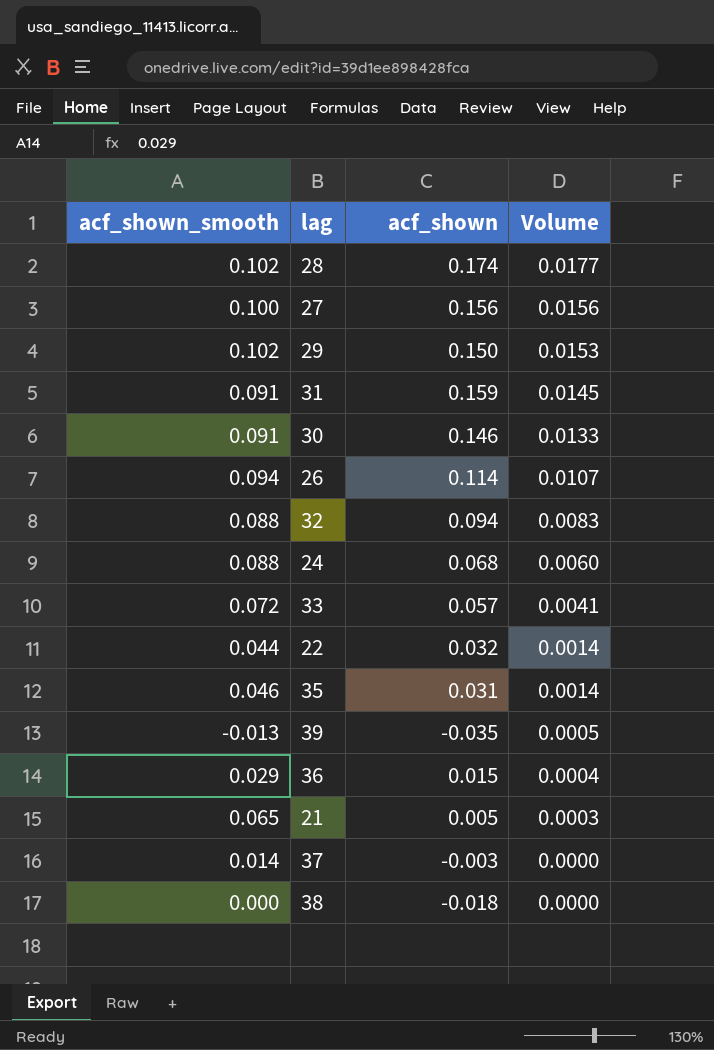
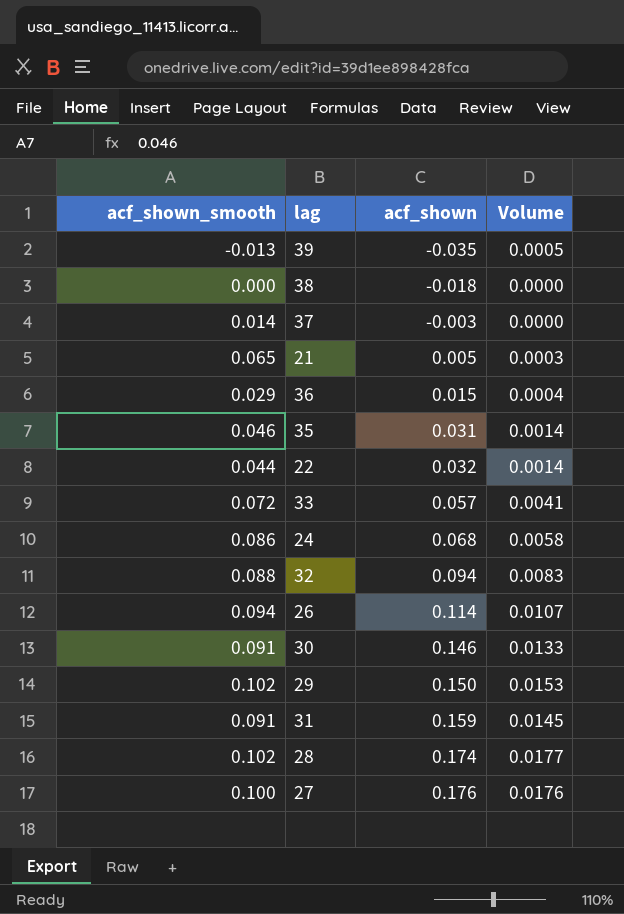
row order: Volume descending -> acf_shown ascending
24 | acf_shown_smooth: 0.088 -> 0.086
24 | Volume: 0.0060 -> 0.0058
27 | acf_shown: 0.156 -> 0.176
27 | Volume: 0.0156 -> 0.0176

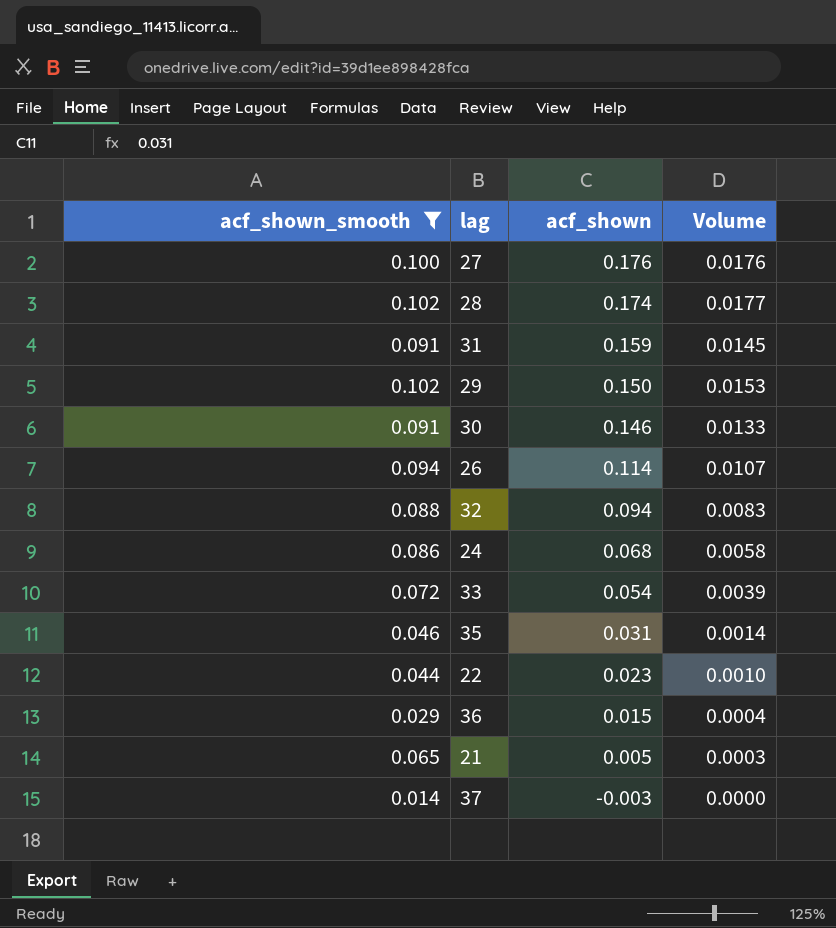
filter: none -> acf_shown_smooth >= 0.014
row order: acf_shown ascending -> acf_shown descending
33 | acf_shown: 0.057 -> 0.054
33 | Volume: 0.0041 -> 0.0039
22 | acf_shown: 0.032 -> 0.023
22 | Volume: 0.0014 -> 0.0010

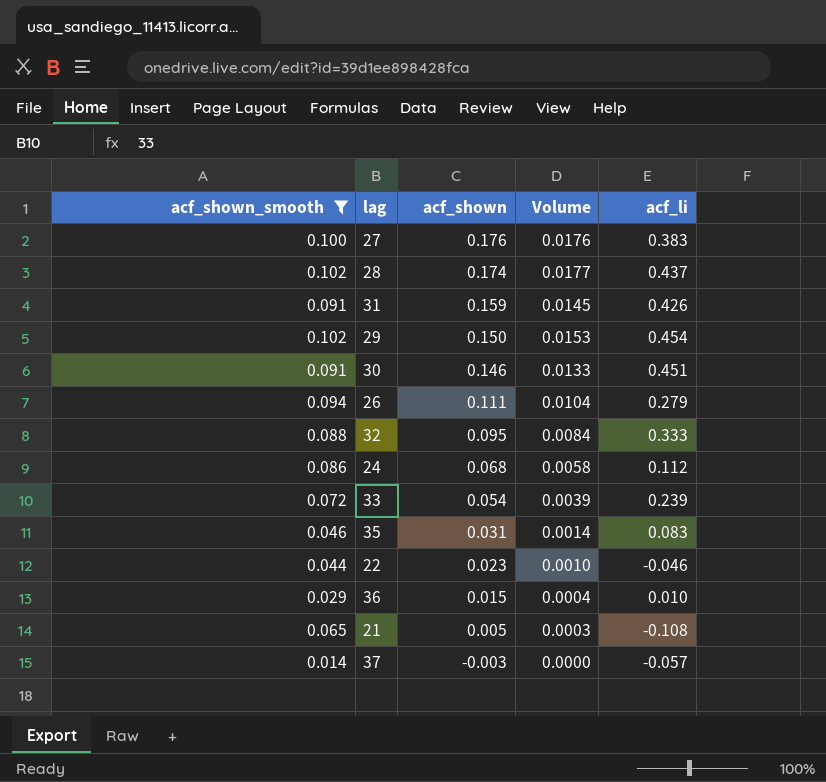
column acf_li | position: none -> 5
26 | acf_shown: 0.114 -> 0.111
26 | Volume: 0.0107 -> 0.0104
32 | acf_shown: 0.094 -> 0.095
32 | Volume: 0.0083 -> 0.0084

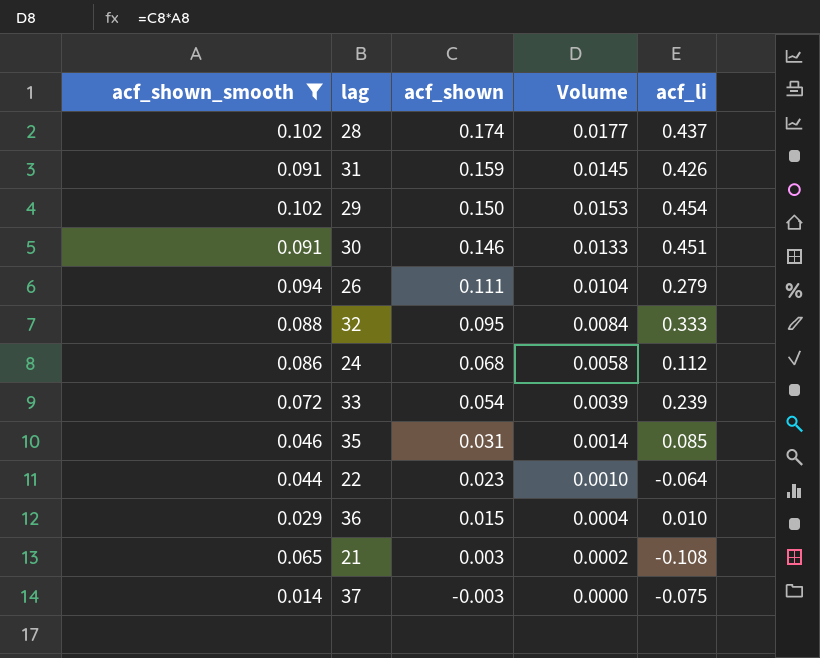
row 27: 0.100 | 0.176 | 0.0176 | 0.383 -> none
35 | acf_li: 0.083 -> 0.085
22 | acf_li: -0.046 -> -0.064
21 | acf_shown: 0.005 -> 0.003
21 | Volume: 0.0003 -> 0.0002
37 | acf_li: -0.057 -> -0.075

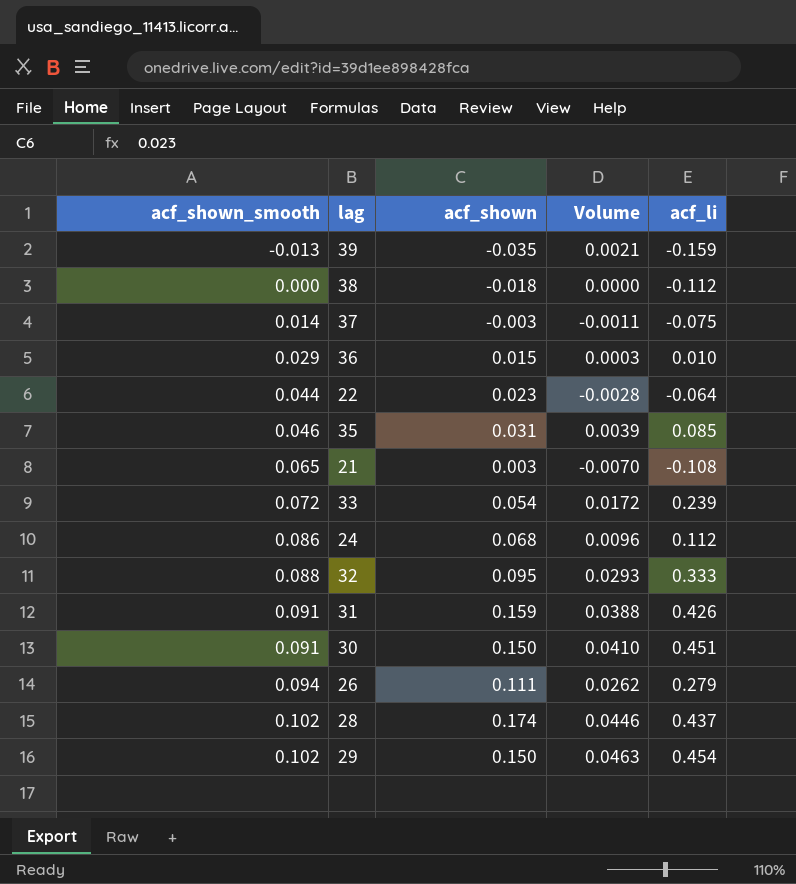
filter: acf_shown_smooth >= 0.014 -> none
row order: acf_shown descending -> acf_shown_smooth ascending
column Volume | formula: [acf_shown_smooth] * [acf_shown] -> [acf_shown_smooth] * [acf_li]
30 | acf_shown: 0.146 -> 0.150

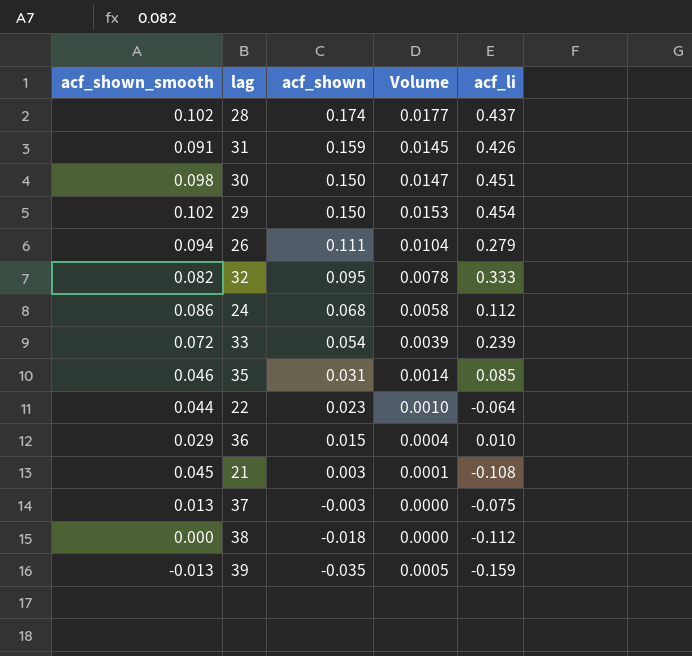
row order: acf_shown_smooth ascending -> acf_shown descending
column Volume | formula: [acf_shown_smooth] * [acf_li] -> [acf_shown_smooth] * [acf_shown]
30 | acf_shown_smooth: 0.091 -> 0.098
32 | acf_shown_smooth: 0.088 -> 0.082
21 | acf_shown_smooth: 0.065 -> 0.045
37 | acf_shown_smooth: 0.014 -> 0.013

